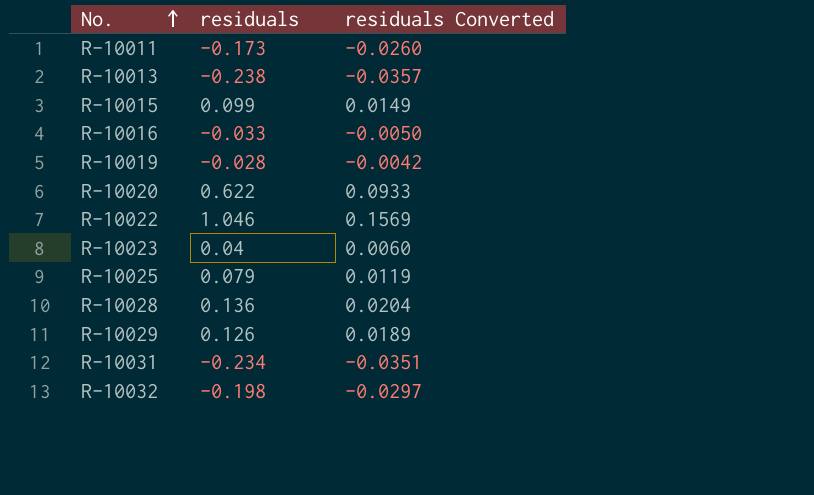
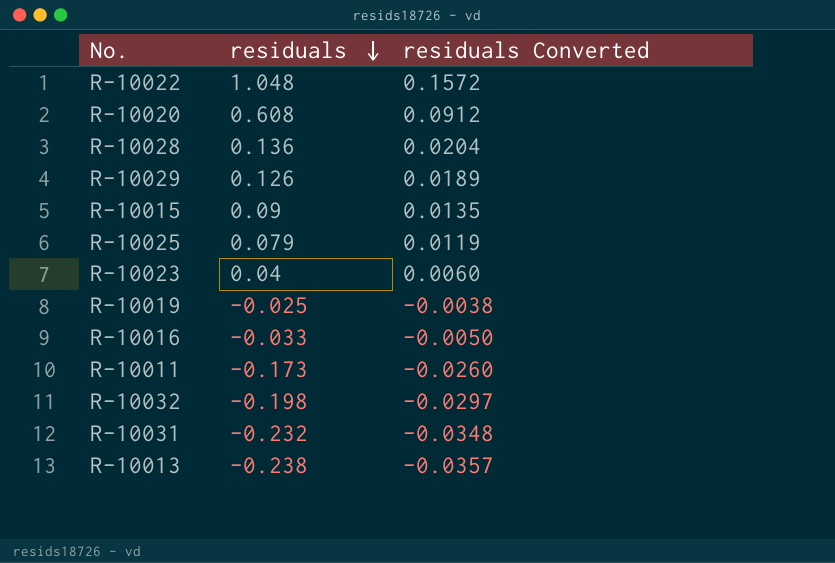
row order: No. ascending -> residuals descending
R-10022 | residuals: 1.046 -> 1.048
R-10022 | residuals Converted: 0.1569 -> 0.1572
R-10020 | residuals: 0.622 -> 0.608
R-10020 | residuals Converted: 0.0933 -> 0.0912
R-10015 | residuals: 0.099 -> 0.09
R-10015 | residuals Converted: 0.0149 -> 0.0135
R-10019 | residuals: -0.028 -> -0.025
R-10019 | residuals Converted: -0.0042 -> -0.0038
R-10031 | residuals: -0.234 -> -0.232
R-10031 | residuals Converted: -0.0351 -> -0.0348

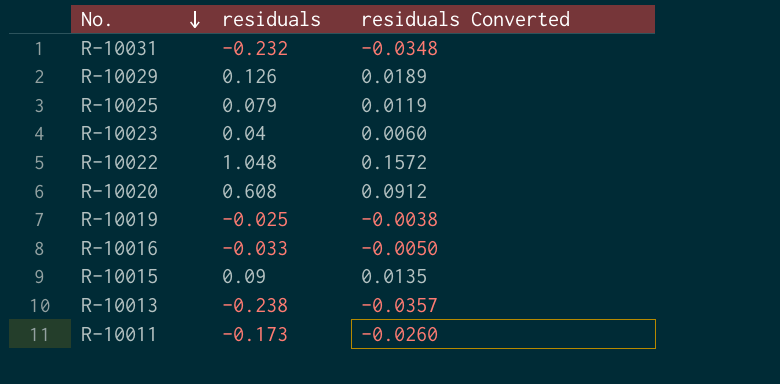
row order: residuals descending -> No. descending
row R-10028: 0.136 | 0.0204 -> none
row R-10032: -0.198 | -0.0297 -> none

